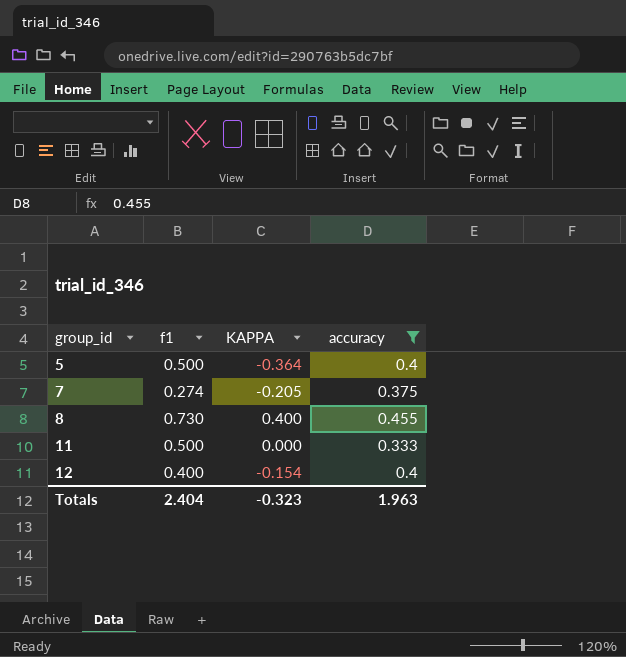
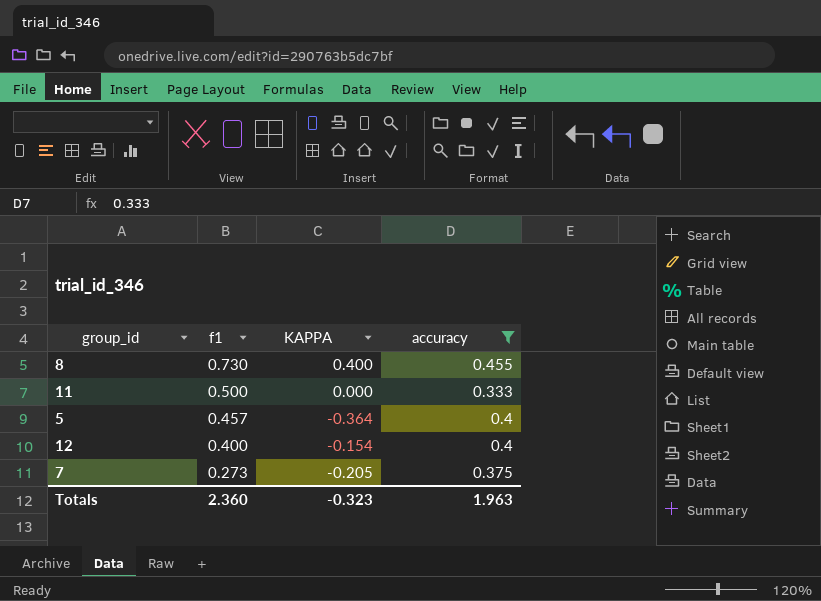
row order: group_id ascending -> f1 descending
5 | f1: 0.500 -> 0.457
7 | f1: 0.274 -> 0.273
Totals | f1: 2.404 -> 2.360

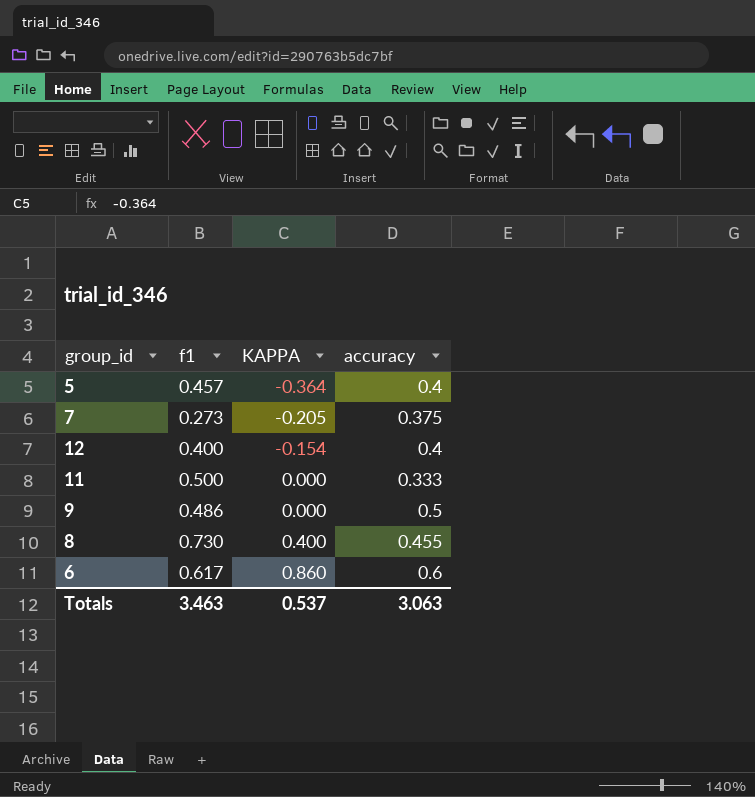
filter: accuracy <= 0.455 -> none
row order: f1 descending -> KAPPA ascending
Totals | f1: 2.360 -> 3.463
Totals | KAPPA: -0.323 -> 0.537
Totals | accuracy: 1.963 -> 3.063

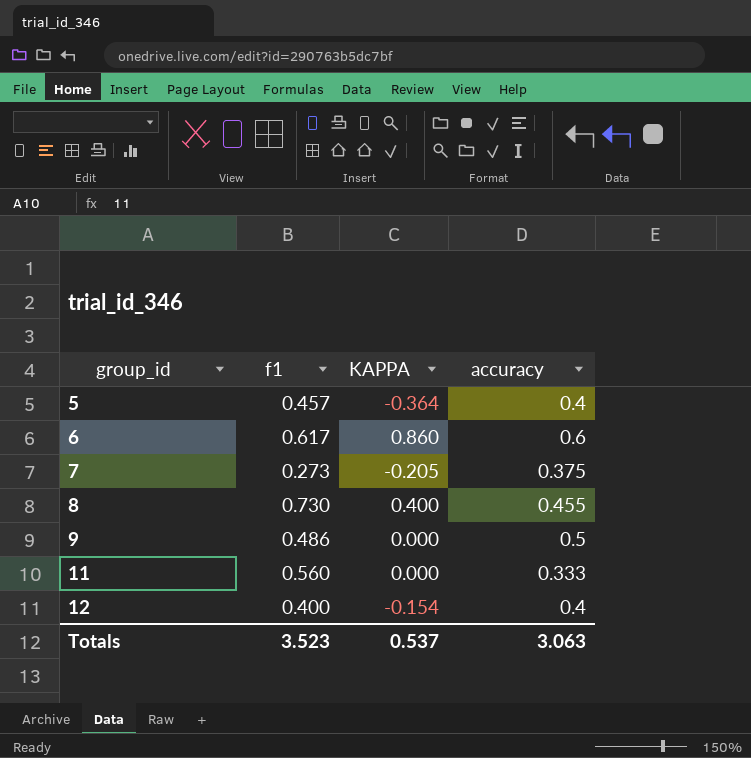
row order: KAPPA ascending -> group_id ascending
11 | f1: 0.500 -> 0.560
Totals | f1: 3.463 -> 3.523

